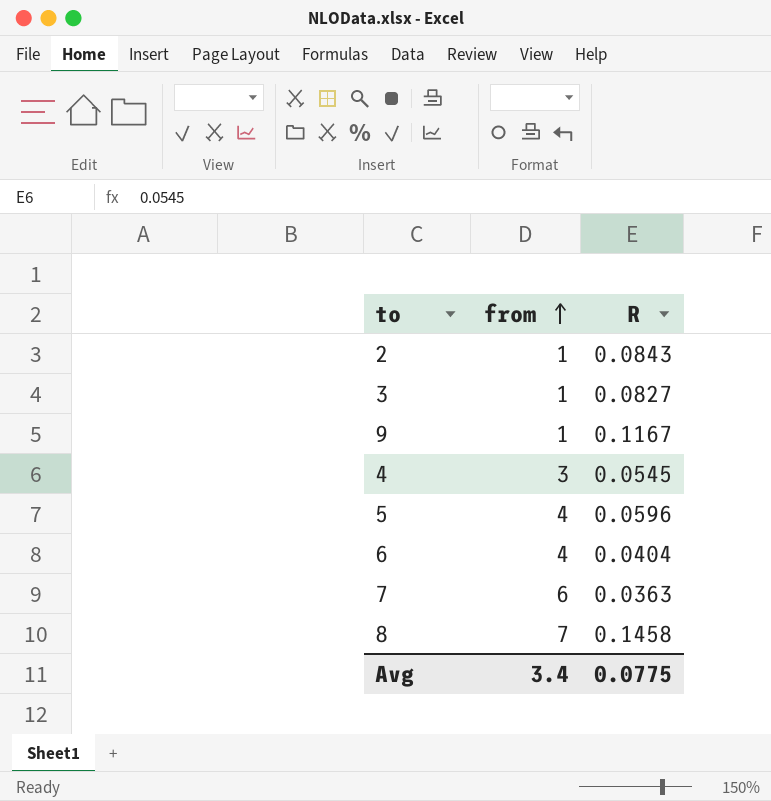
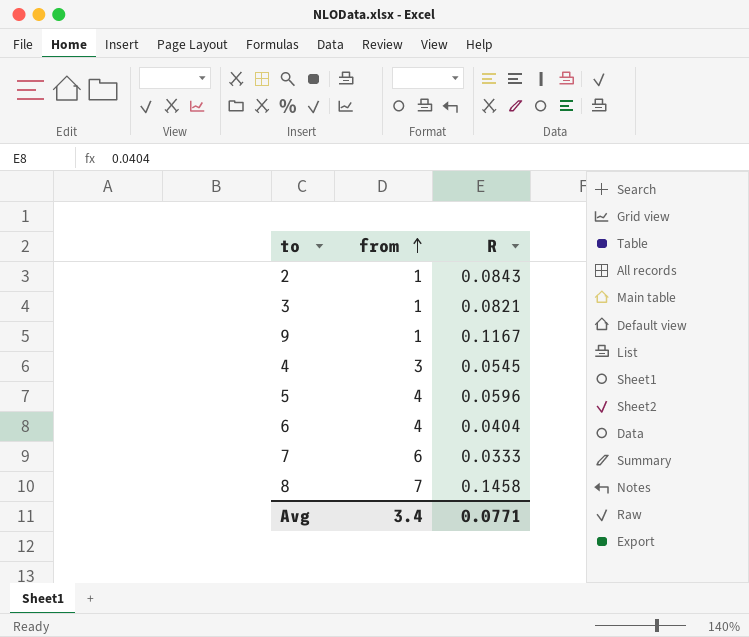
3 | R: 0.0827 -> 0.0821
7 | R: 0.0363 -> 0.0333
Avg | R: 0.0775 -> 0.0771

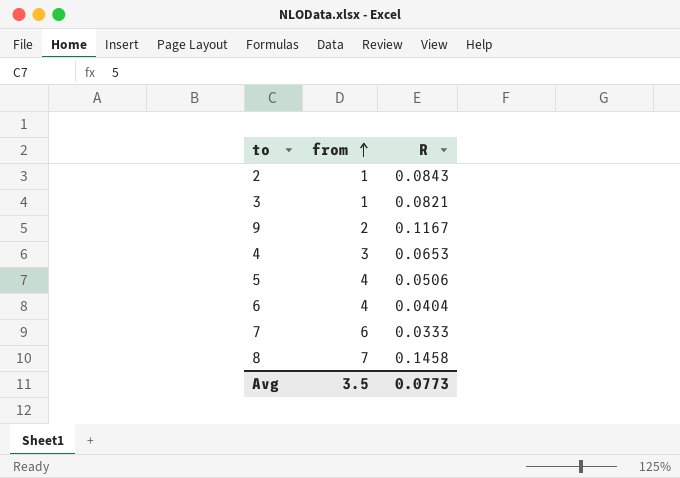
9 | from: 1 -> 2
4 | R: 0.0545 -> 0.0653
5 | R: 0.0596 -> 0.0506
Avg | from: 3.4 -> 3.5
Avg | R: 0.0771 -> 0.0773

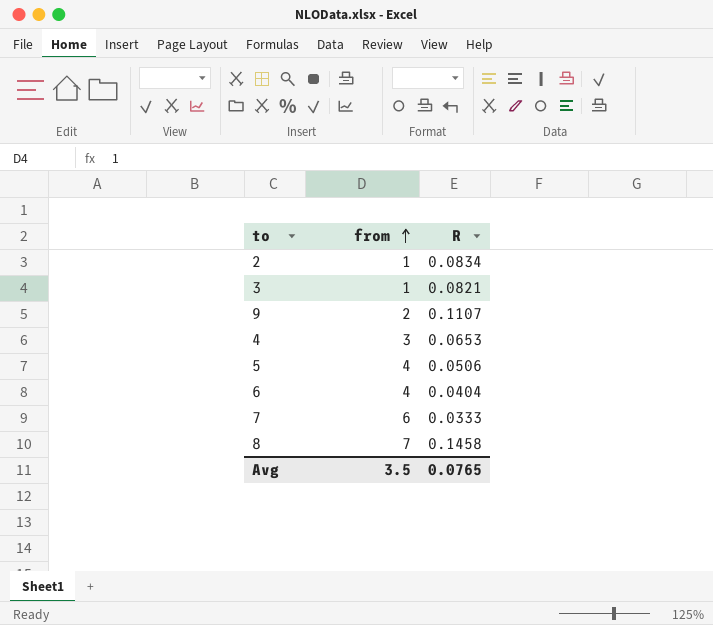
2 | R: 0.0843 -> 0.0834
9 | R: 0.1167 -> 0.1107
Avg | R: 0.0773 -> 0.0765

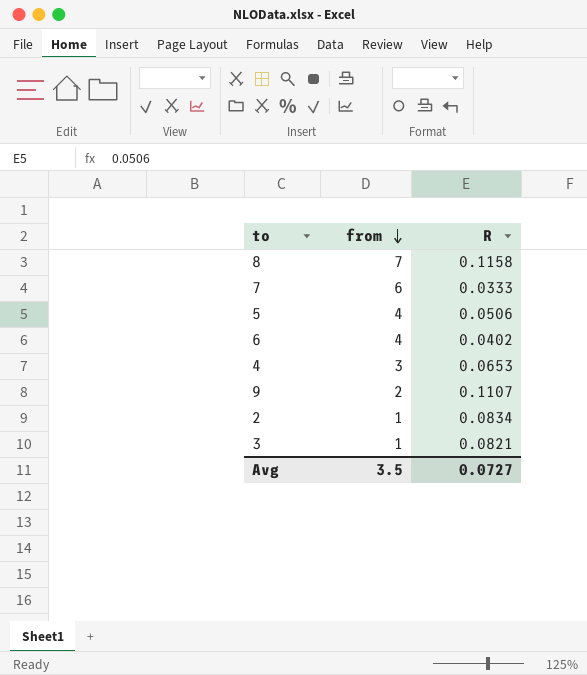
row order: from ascending -> from descending
8 | R: 0.1458 -> 0.1158
6 | R: 0.0404 -> 0.0402
Avg | R: 0.0765 -> 0.0727

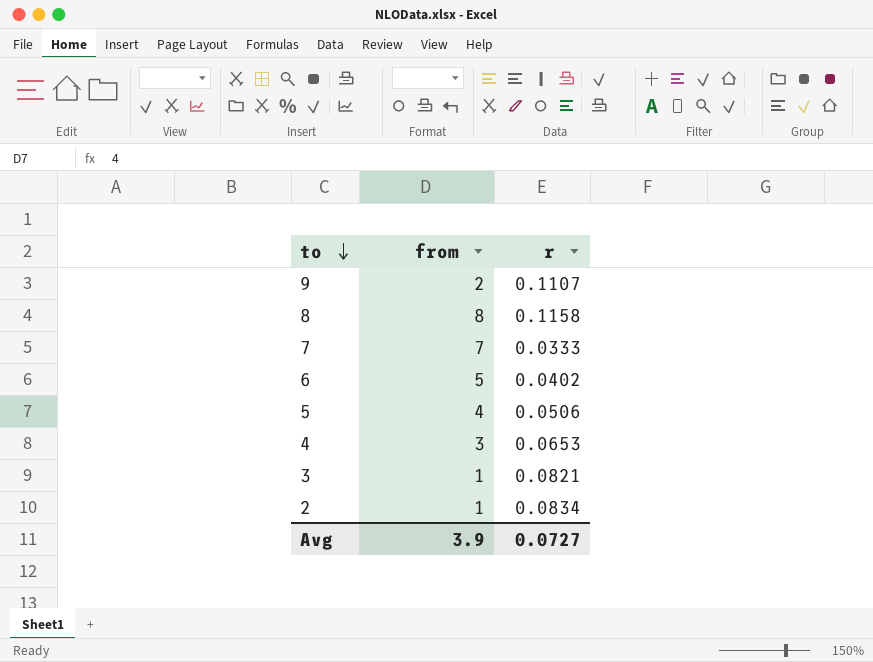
row order: from descending -> to descending
column name: R -> r
8 | from: 7 -> 8
7 | from: 6 -> 7
6 | from: 4 -> 5
Avg | from: 3.5 -> 3.9

